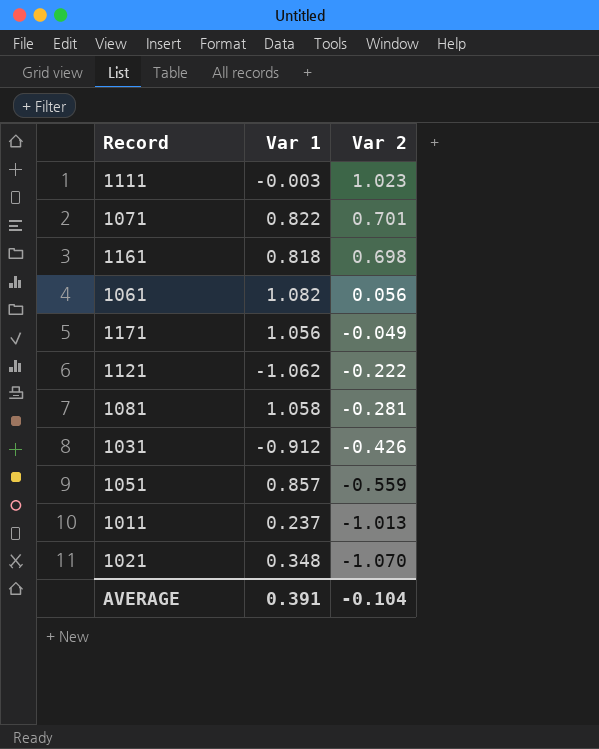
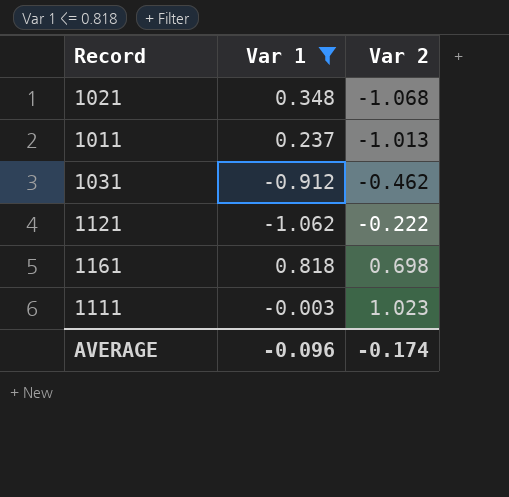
filter: none -> Var 1 <= 0.818
row order: Var 2 descending -> Var 2 ascending
1021 | Var 2: -1.070 -> -1.068
1031 | Var 2: -0.426 -> -0.462
AVERAGE | Var 1: 0.391 -> -0.096
AVERAGE | Var 2: -0.104 -> -0.174

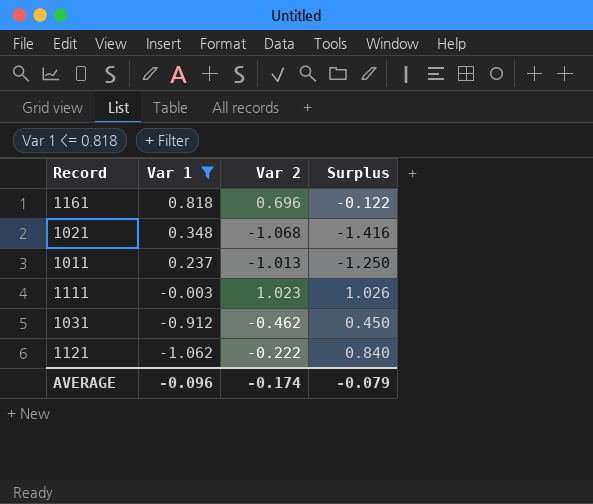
row order: Var 2 ascending -> Var 1 descending
column Surplus | formula: none -> [Var 2] - [Var 1]
1161 | Var 2: 0.698 -> 0.696

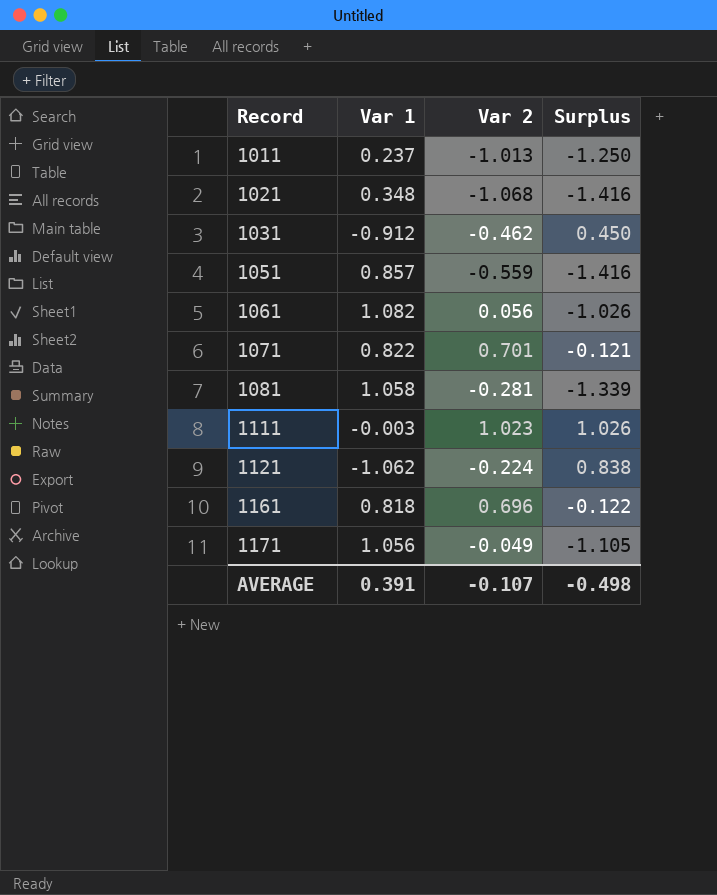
filter: Var 1 <= 0.818 -> none
row order: Var 1 descending -> Record ascending
1121 | Var 2: -0.222 -> -0.224
1121 | Surplus: 0.840 -> 0.838
AVERAGE | Var 1: -0.096 -> 0.391
AVERAGE | Var 2: -0.174 -> -0.107
AVERAGE | Surplus: -0.079 -> -0.498

